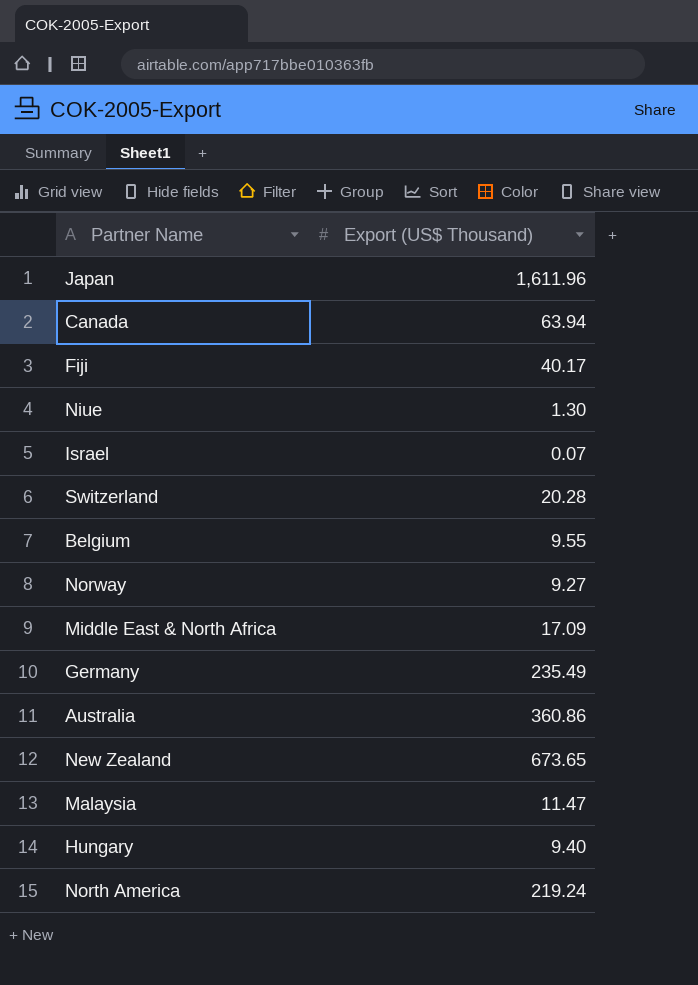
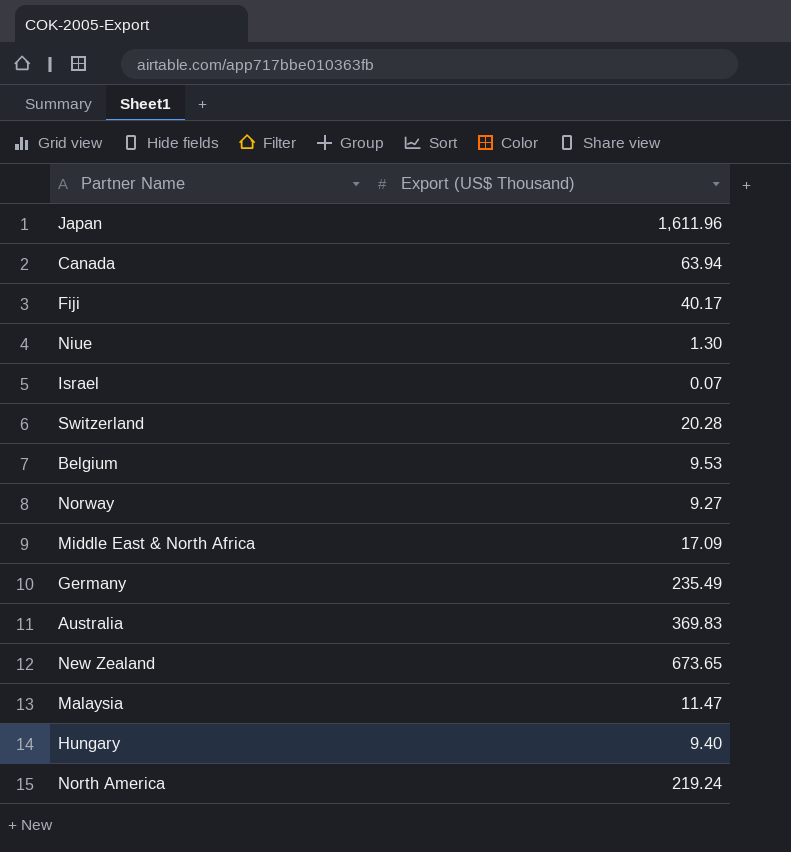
Belgium | Export (US$ Thousand): 9.55 -> 9.53
Australia | Export (US$ Thousand): 360.86 -> 369.83

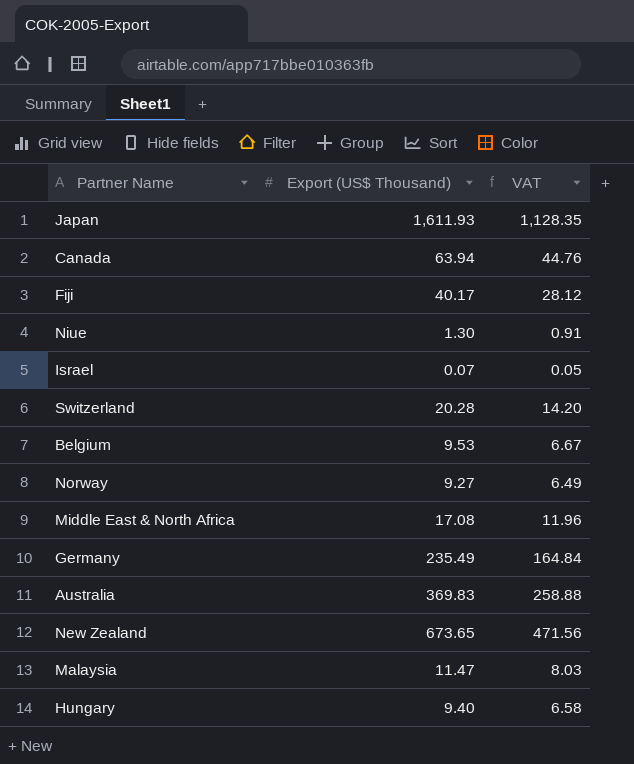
column VAT | formula: none -> [Export (US$ Thousand)] * 0.7
row North America: 219.24 -> none
Japan | Export (US$ Thousand): 1,611.96 -> 1,611.93
Middle East & North Africa | Export (US$ Thousand): 17.09 -> 17.08

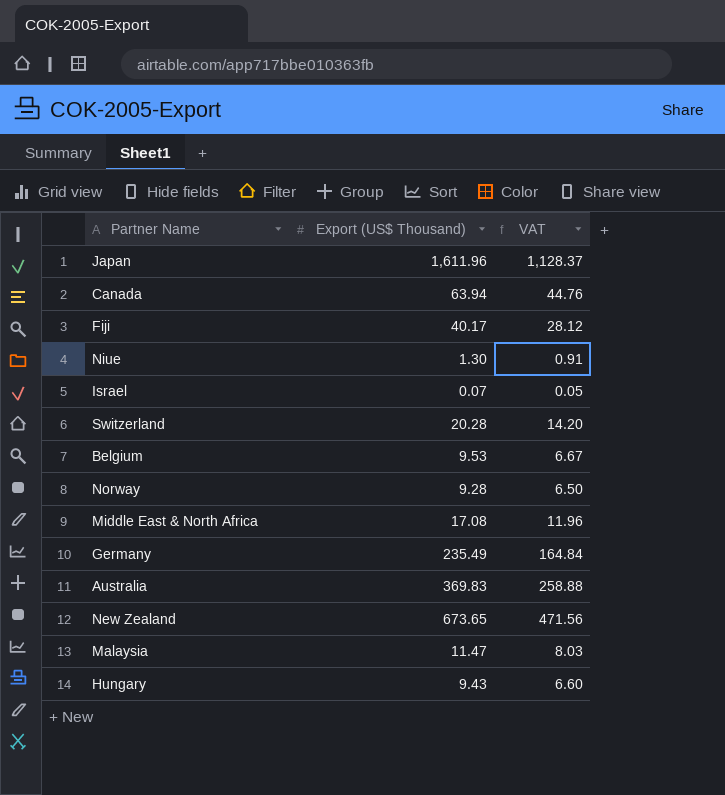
Japan | Export (US$ Thousand): 1,611.93 -> 1,611.96
Japan | VAT: 1,128.35 -> 1,128.37
Norway | Export (US$ Thousand): 9.27 -> 9.28
Norway | VAT: 6.49 -> 6.50
Hungary | Export (US$ Thousand): 9.40 -> 9.43
Hungary | VAT: 6.58 -> 6.60

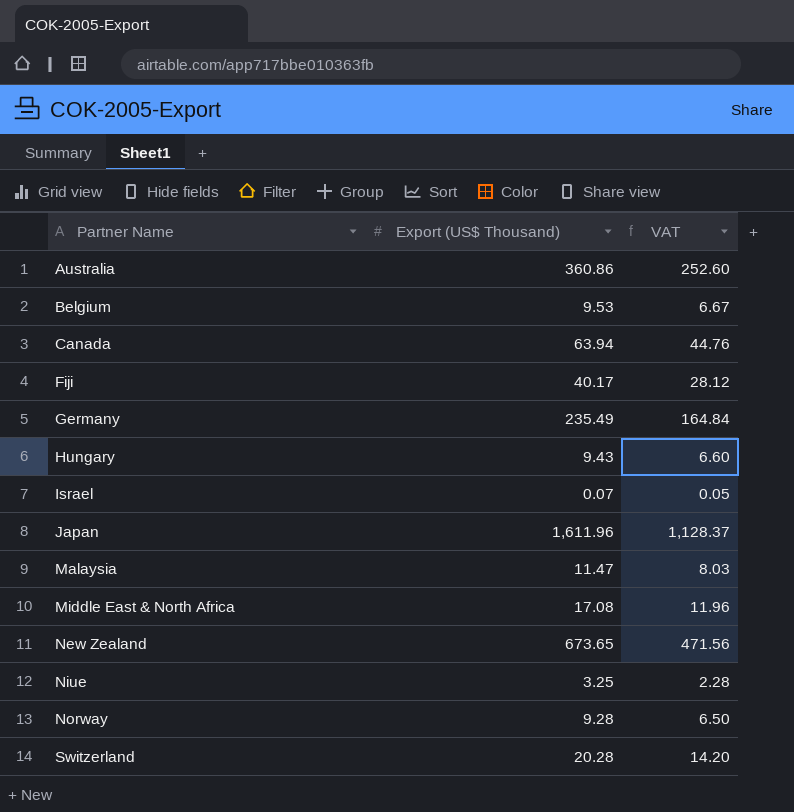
row order: none -> Partner Name ascending
Australia | Export (US$ Thousand): 369.83 -> 360.86
Australia | VAT: 258.88 -> 252.60
Niue | Export (US$ Thousand): 1.30 -> 3.25
Niue | VAT: 0.91 -> 2.28

